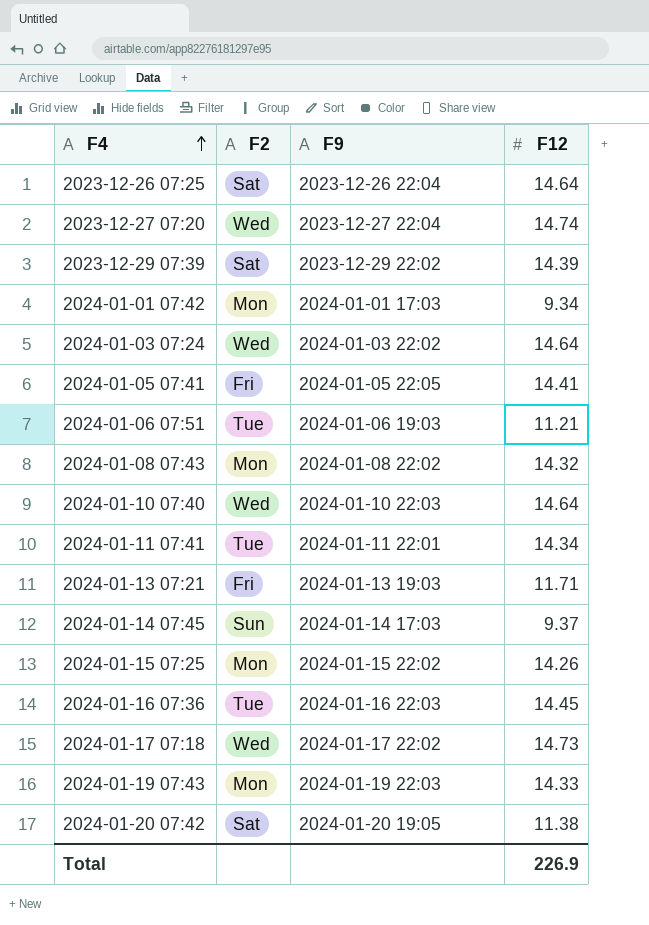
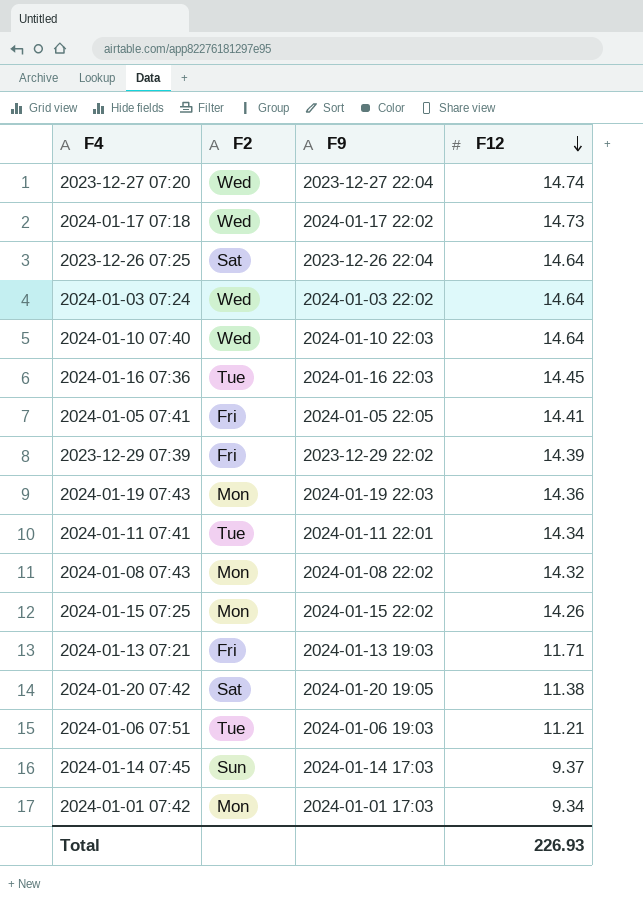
row order: F4 ascending -> F12 descending
2023-12-29 07:39 | F2: Sat -> Fri
2024-01-19 07:43 | F12: 14.33 -> 14.36
Total | F12: 226.9 -> 226.93

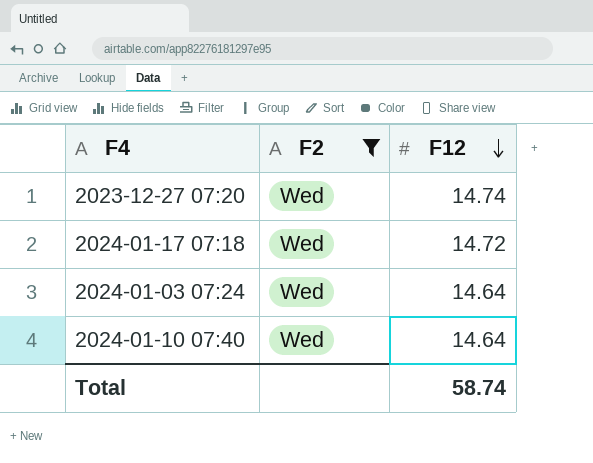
filter: none -> F2 = Wed
column F9 | position: 3 -> none
2024-01-17 07:18 | F12: 14.73 -> 14.72
Total | F12: 226.93 -> 58.74

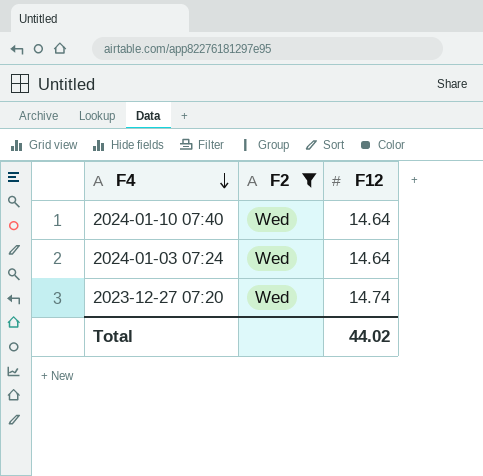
row order: F12 descending -> F4 descending
row 2024-01-17 07:18: Wed | 14.72 -> none
Total | F12: 58.74 -> 44.02

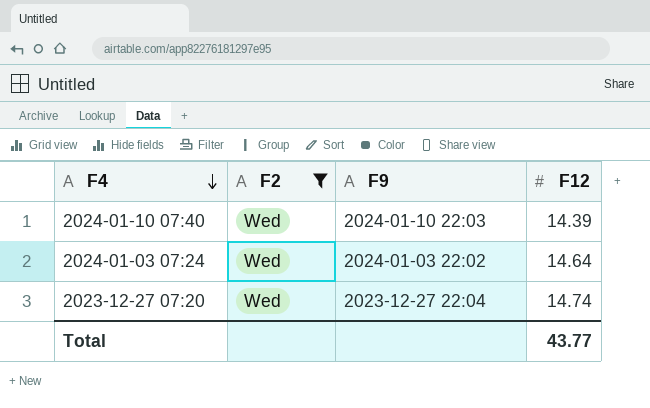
column F9 | position: none -> 3
2024-01-10 07:40 | F12: 14.64 -> 14.39
Total | F12: 44.02 -> 43.77

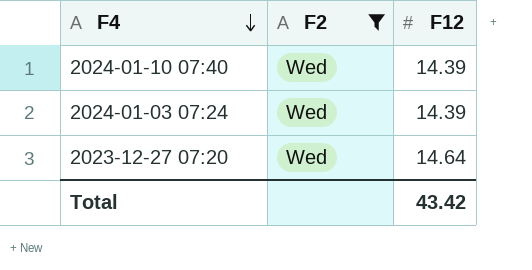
column F9 | position: 3 -> none
2024-01-03 07:24 | F12: 14.64 -> 14.39
2023-12-27 07:20 | F12: 14.74 -> 14.64
Total | F12: 43.77 -> 43.42

